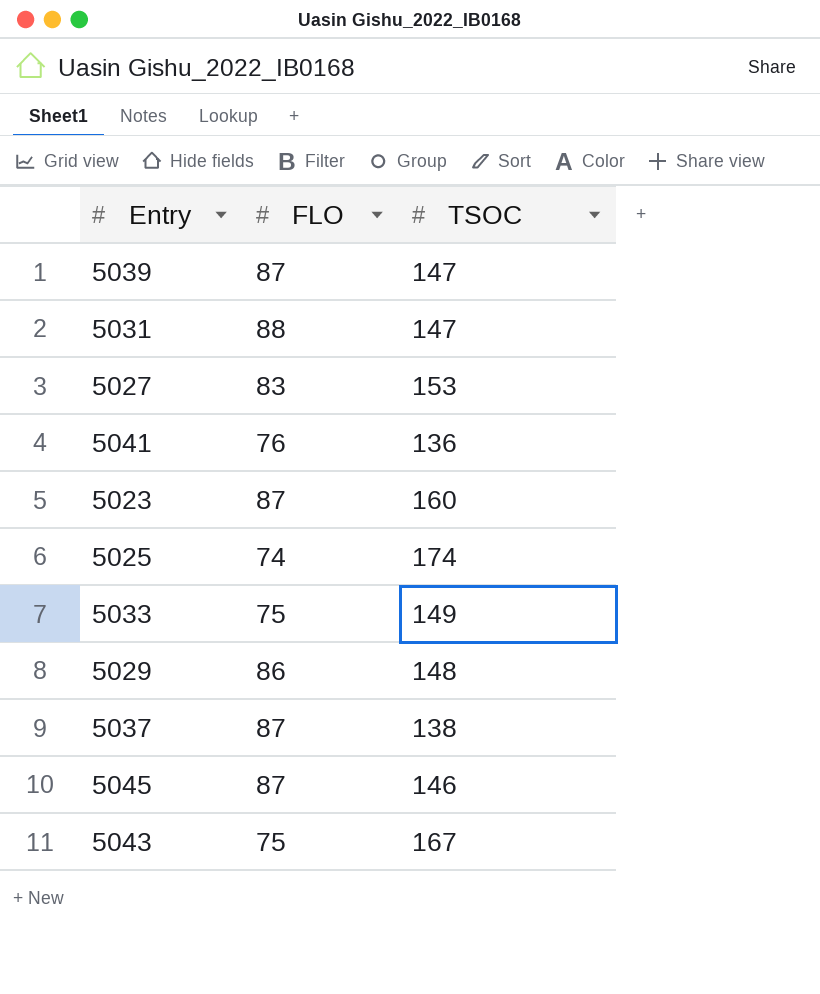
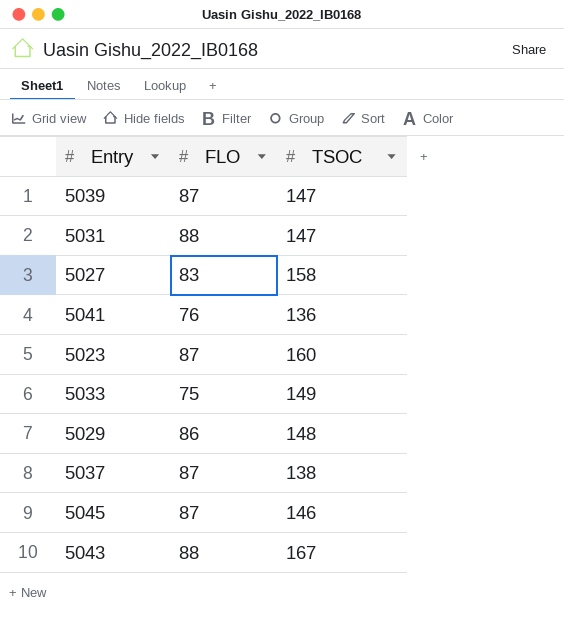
row 5025: 74 | 174 -> none
5027 | TSOC: 153 -> 158
5043 | FLO: 75 -> 88

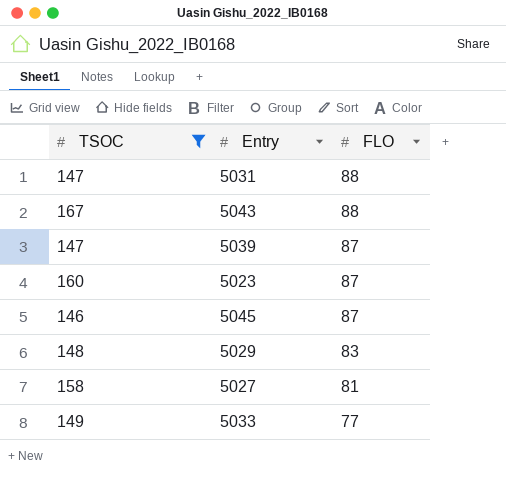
filter: none -> TSOC >= 146
row order: none -> FLO descending
column TSOC | position: 3 -> 1
5029 | FLO: 86 -> 83
5027 | FLO: 83 -> 81
5033 | FLO: 75 -> 77

